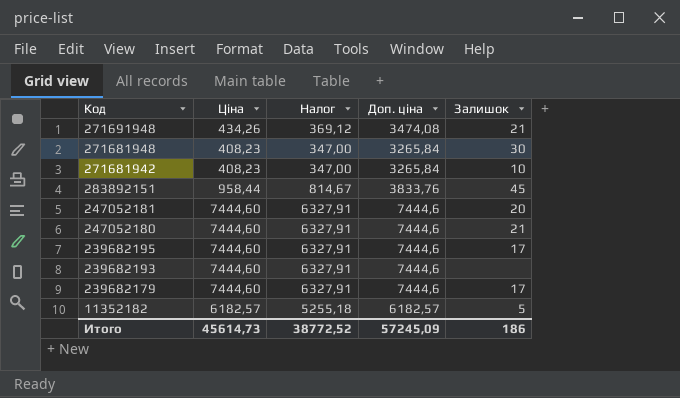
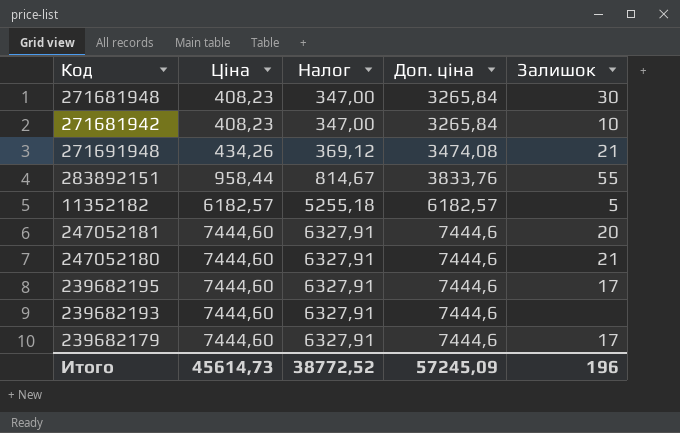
row order: none -> Ціна ascending
283892151 | Залишок: 45 -> 55
Итого | Залишок: 186 -> 196

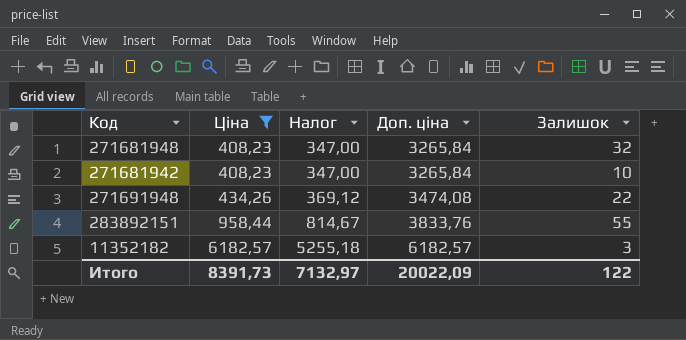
filter: none -> Ціна != 7444,60
271681948 | Залишок: 30 -> 32
271691948 | Залишок: 21 -> 22
11352182 | Залишок: 5 -> 3
Итого | Ціна: 45614,73 -> 8391,73
Итого | Налог: 38772,52 -> 7132,97
Итого | Доп. ціна: 57245,09 -> 20022,09
Итого | Залишок: 196 -> 122

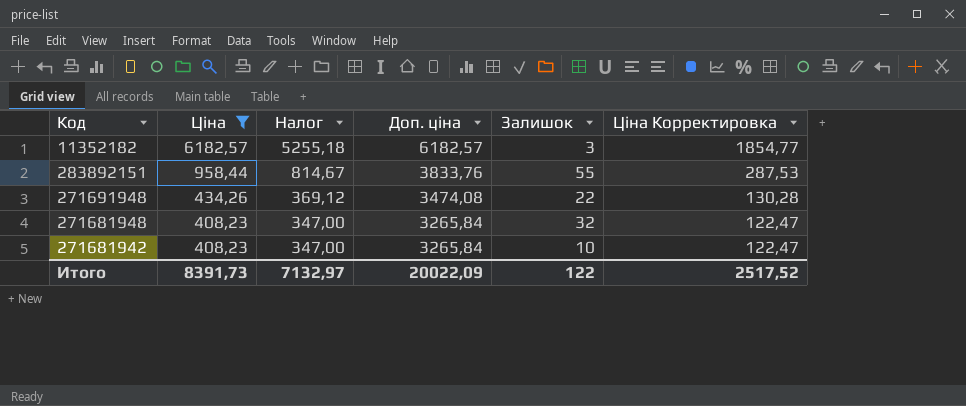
row order: Ціна ascending -> Ціна descending
column Ціна Корректировка | formula: none -> [Ціна] * 0,3

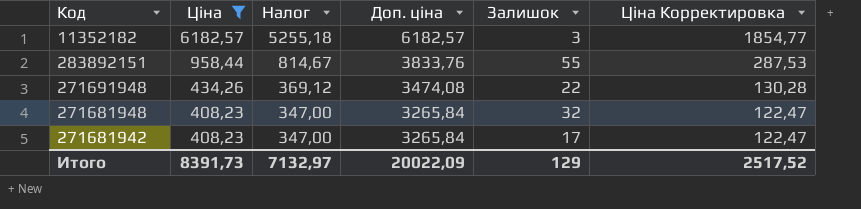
271681942 | Залишок: 10 -> 17
Итого | Залишок: 122 -> 129

